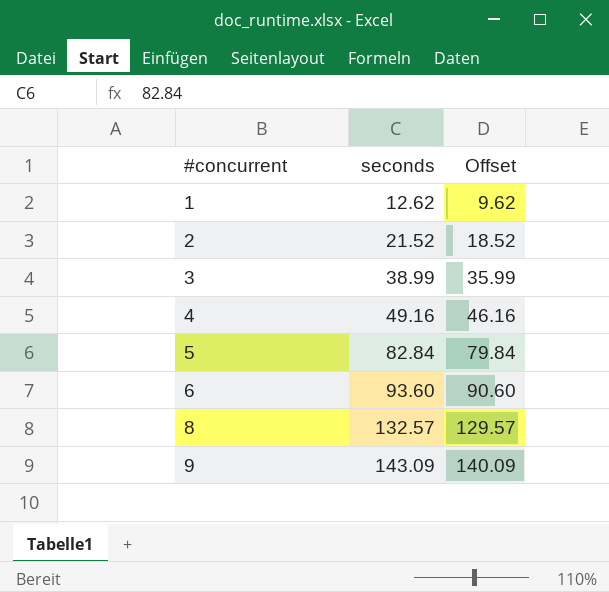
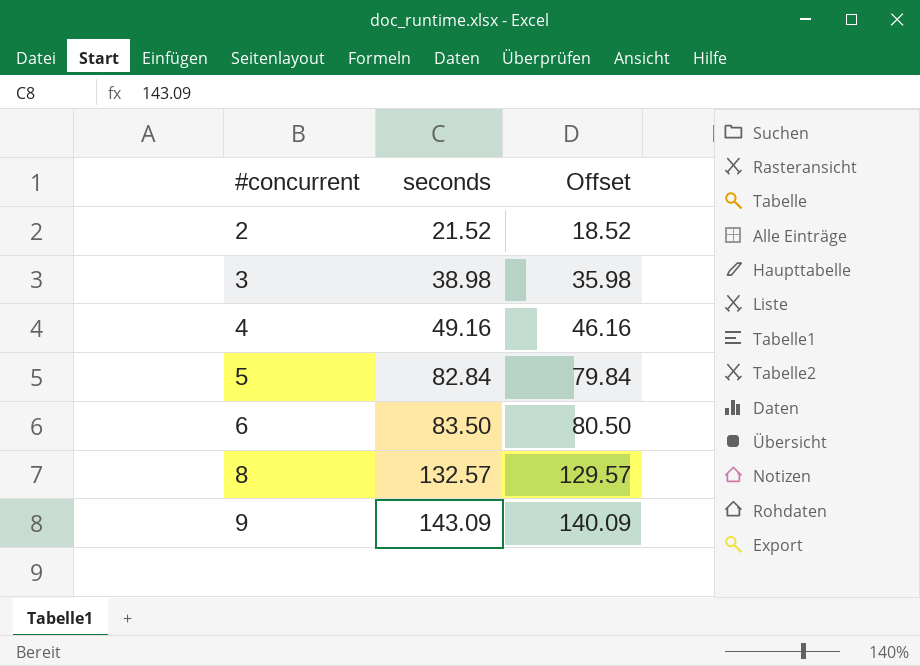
row 1: 12.62 | 9.62 -> none
3 | seconds: 38.99 -> 38.98
3 | Offset: 35.99 -> 35.98
6 | seconds: 93.60 -> 83.50
6 | Offset: 90.60 -> 80.50

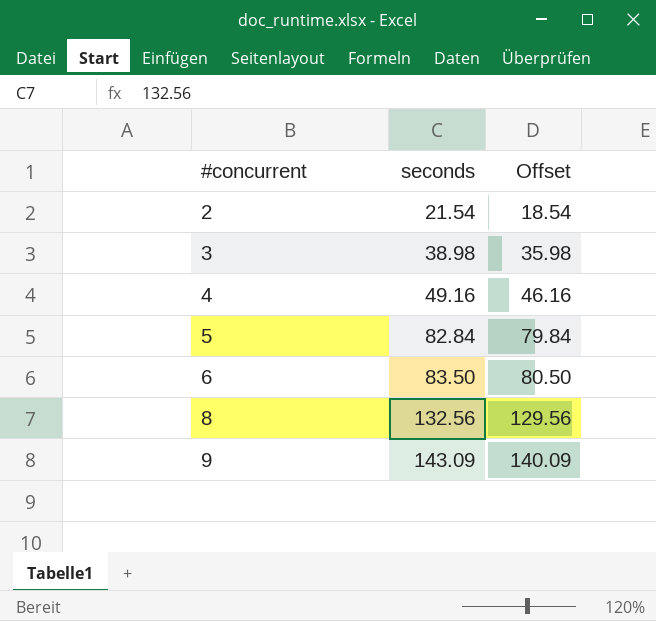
2 | seconds: 21.52 -> 21.54
2 | Offset: 18.52 -> 18.54
8 | seconds: 132.57 -> 132.56
8 | Offset: 129.57 -> 129.56

